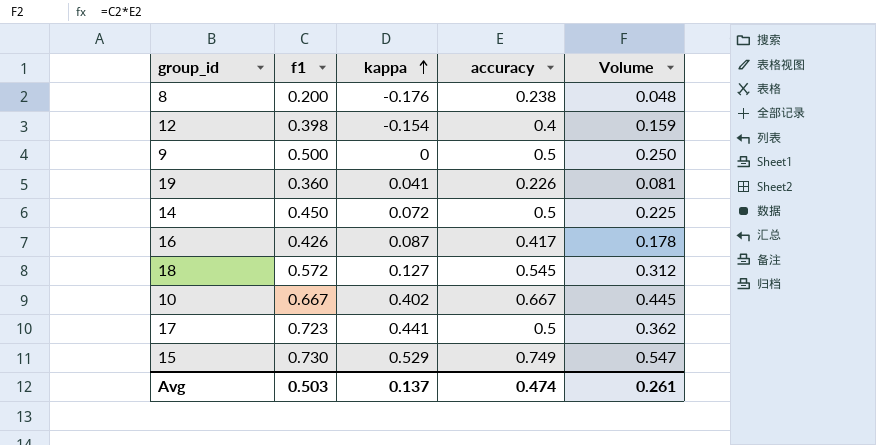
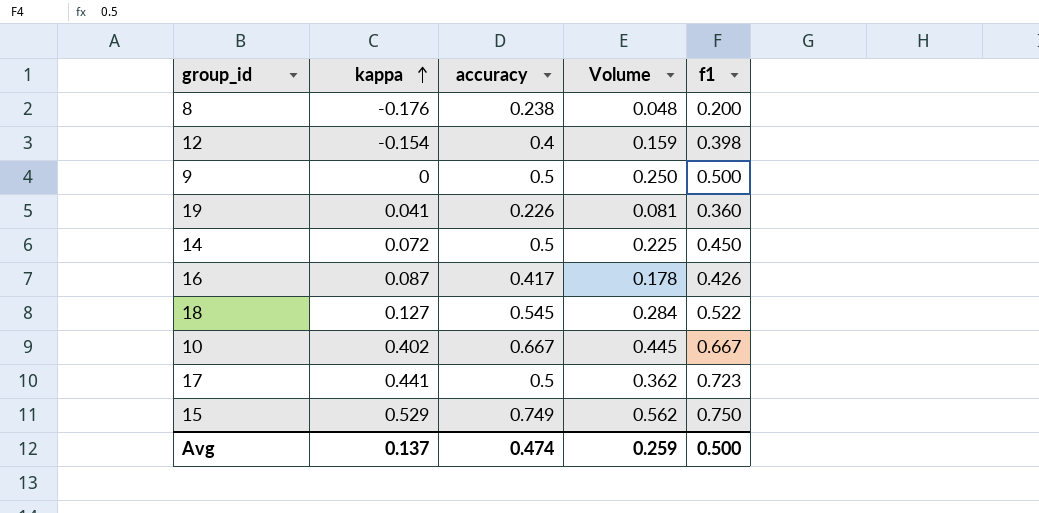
column f1 | position: 2 -> 5
18 | Volume: 0.312 -> 0.284
18 | f1: 0.572 -> 0.522
15 | Volume: 0.547 -> 0.562
15 | f1: 0.730 -> 0.750
Avg | Volume: 0.261 -> 0.259
Avg | f1: 0.503 -> 0.500

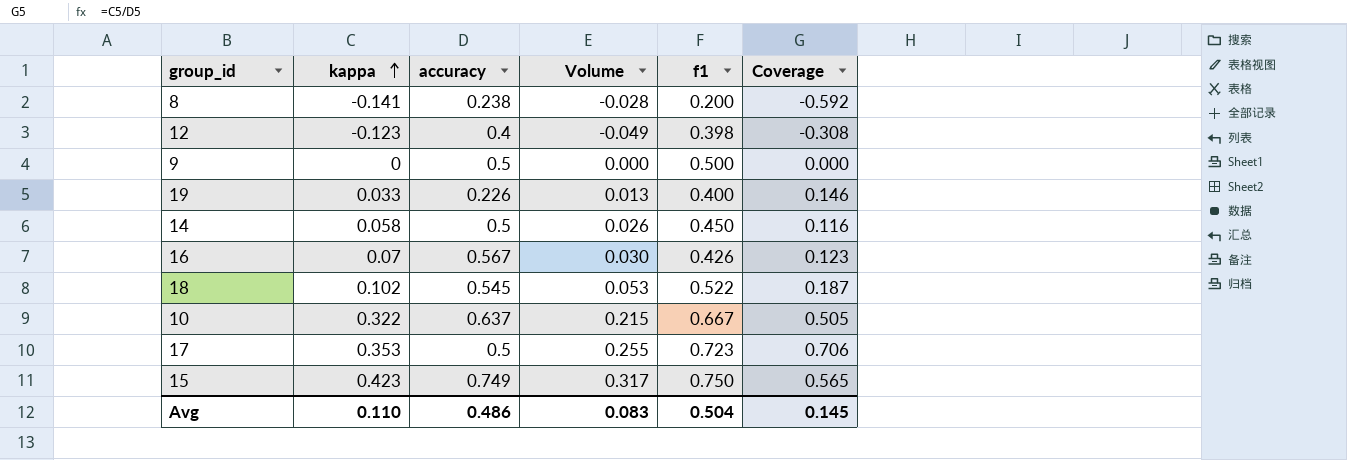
column Volume | formula: [accuracy] * [f1] -> [kappa] * [f1]
column Coverage | formula: none -> [kappa] / [accuracy]
8 | kappa: -0.176 -> -0.141
12 | kappa: -0.154 -> -0.123
19 | kappa: 0.041 -> 0.033
19 | f1: 0.360 -> 0.400
14 | kappa: 0.072 -> 0.058
16 | kappa: 0.087 -> 0.07
16 | accuracy: 0.417 -> 0.567
18 | kappa: 0.127 -> 0.102
10 | kappa: 0.402 -> 0.322
10 | accuracy: 0.667 -> 0.637
17 | kappa: 0.441 -> 0.353
15 | kappa: 0.529 -> 0.423
Avg | kappa: 0.137 -> 0.110
Avg | accuracy: 0.474 -> 0.486
Avg | Volume: 0.259 -> 0.083
Avg | f1: 0.500 -> 0.504

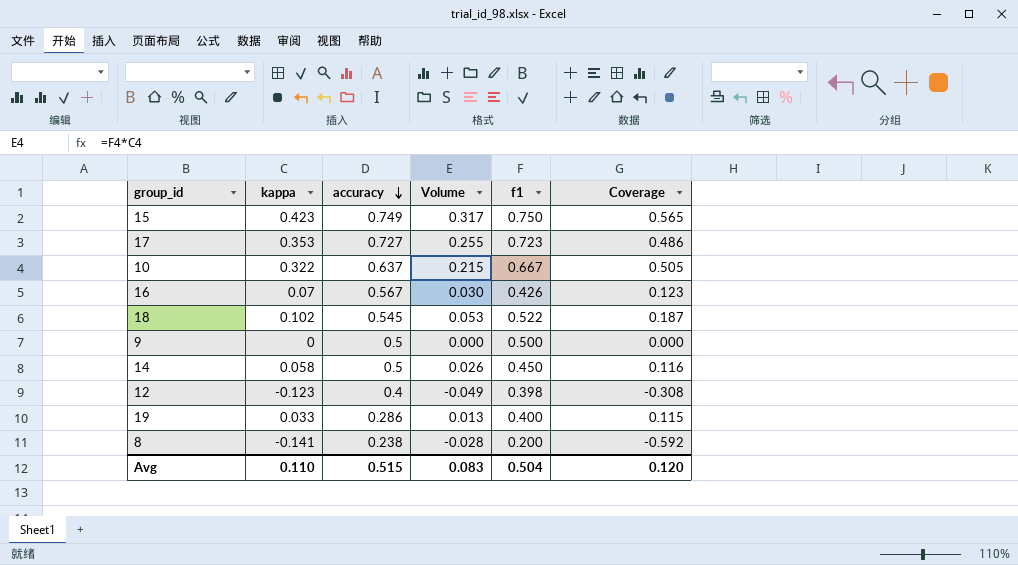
row order: kappa ascending -> accuracy descending
17 | accuracy: 0.5 -> 0.727
17 | Coverage: 0.706 -> 0.486
19 | accuracy: 0.226 -> 0.286
19 | Coverage: 0.146 -> 0.115
Avg | accuracy: 0.486 -> 0.515
Avg | Coverage: 0.145 -> 0.120

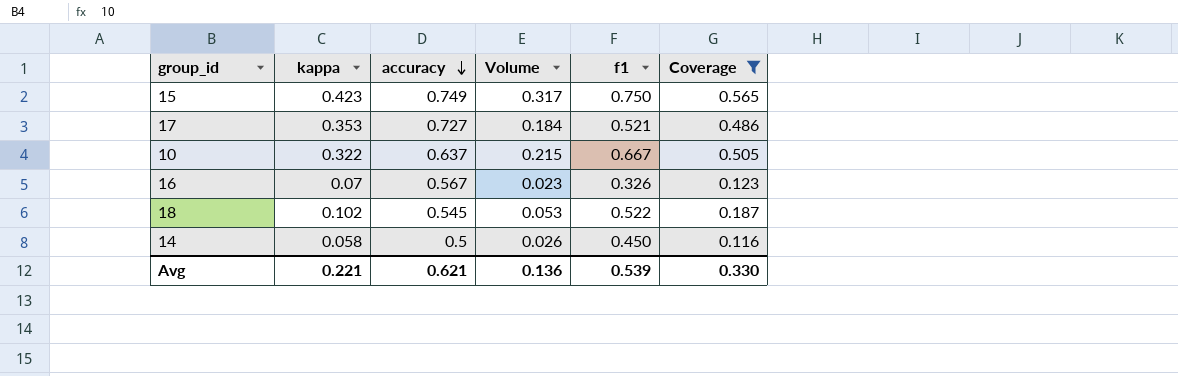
filter: none -> Coverage >= 0.116
17 | Volume: 0.255 -> 0.184
17 | f1: 0.723 -> 0.521
16 | Volume: 0.030 -> 0.023
16 | f1: 0.426 -> 0.326
Avg | kappa: 0.110 -> 0.221
Avg | accuracy: 0.515 -> 0.621
Avg | Volume: 0.083 -> 0.136
Avg | f1: 0.504 -> 0.539
Avg | Coverage: 0.120 -> 0.330

